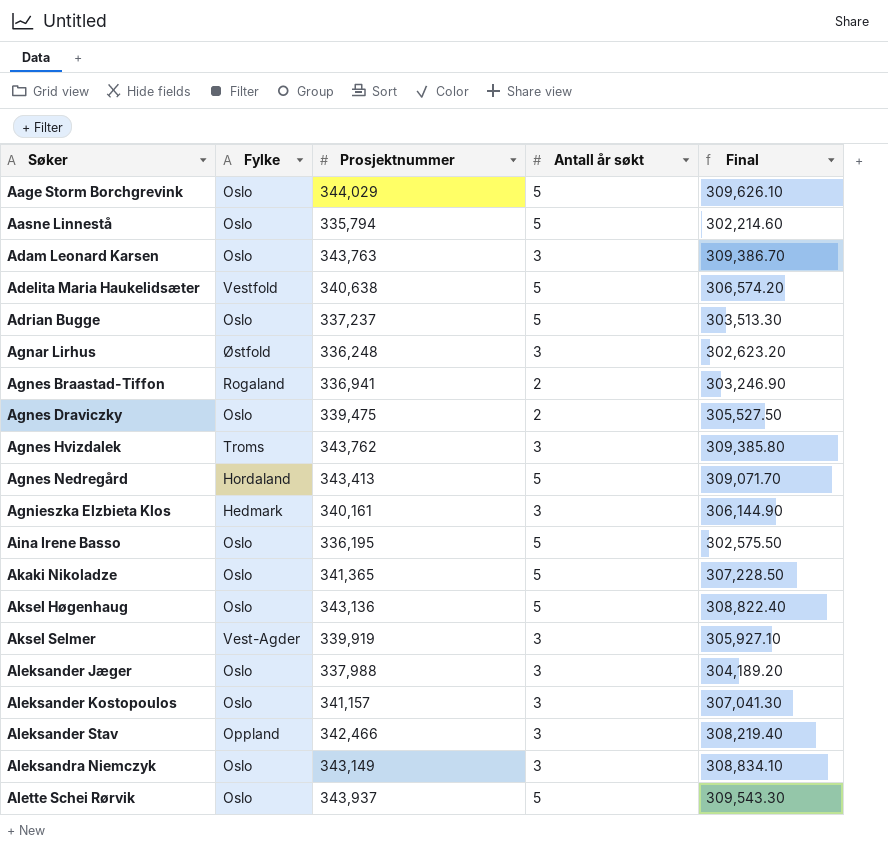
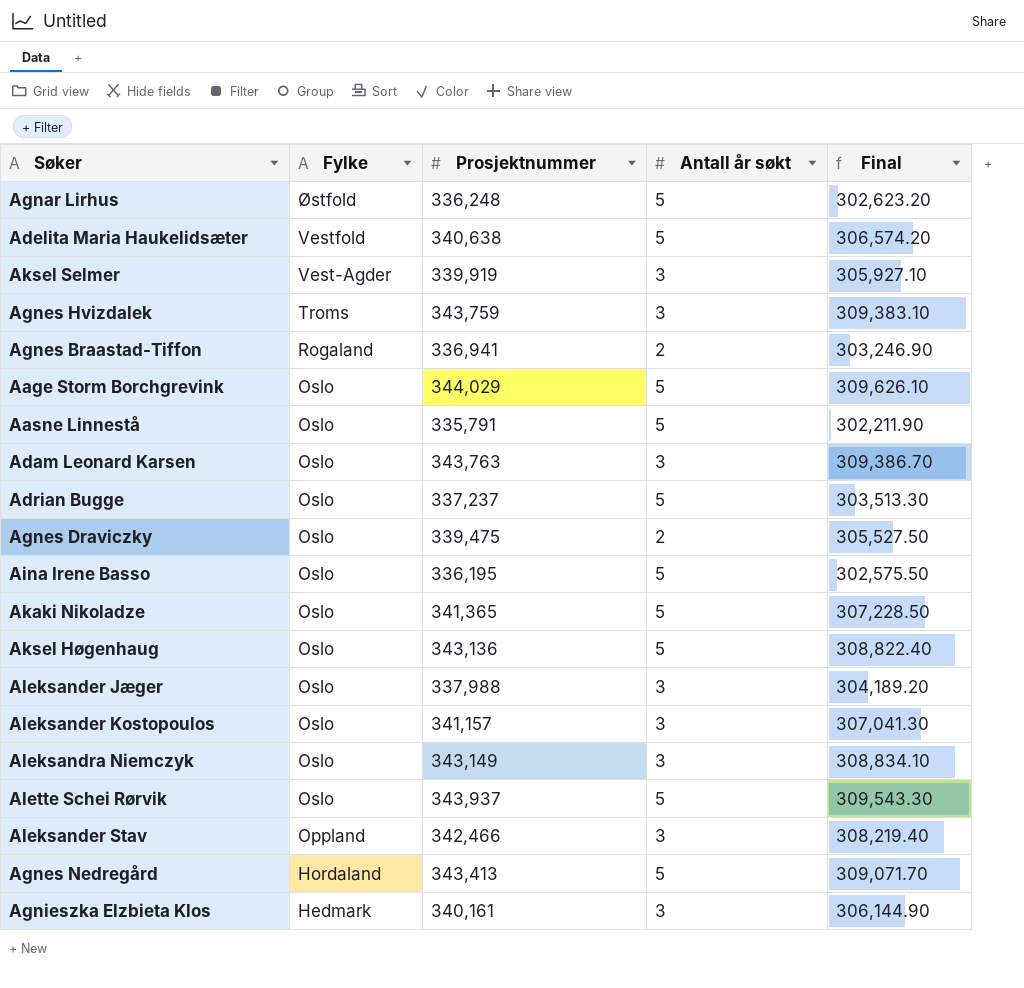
row order: Søker ascending -> Fylke descending
Agnar Lirhus | Antall år søkt: 3 -> 5
Agnes Hvizdalek | Prosjektnummer: 343,762 -> 343,759
Agnes Hvizdalek | Final: 309,385.80 -> 309,383.10
Aasne Linnestå | Prosjektnummer: 335,794 -> 335,791
Aasne Linnestå | Final: 302,214.60 -> 302,211.90

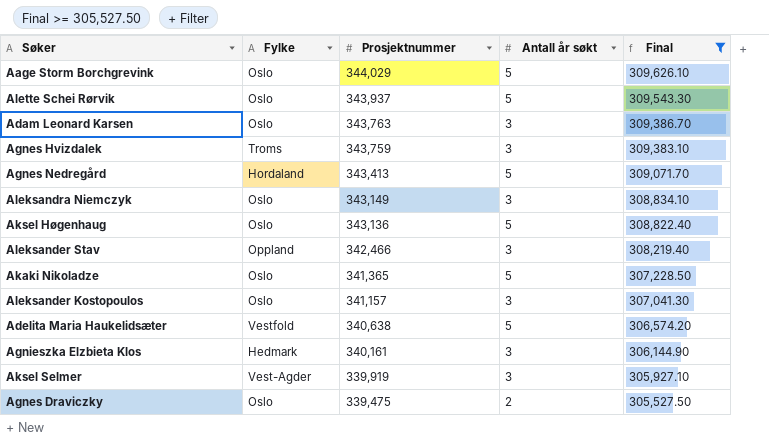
filter: none -> Final >= 305,527.50
row order: Fylke descending -> Prosjektnummer descending

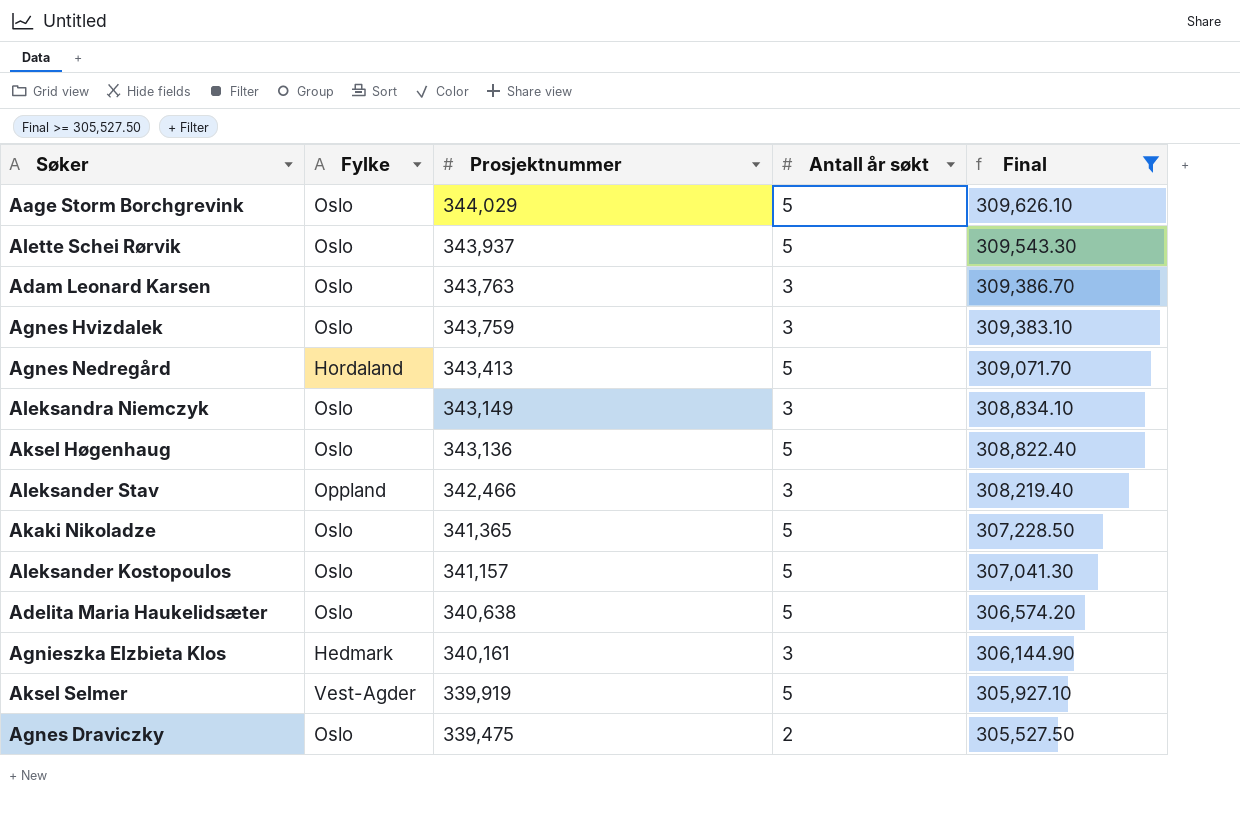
Agnes Hvizdalek | Fylke: Troms -> Oslo
Aleksander Kostopoulos | Antall år søkt: 3 -> 5
Adelita Maria Haukelidsæter | Fylke: Vestfold -> Oslo
Aksel Selmer | Antall år søkt: 3 -> 5

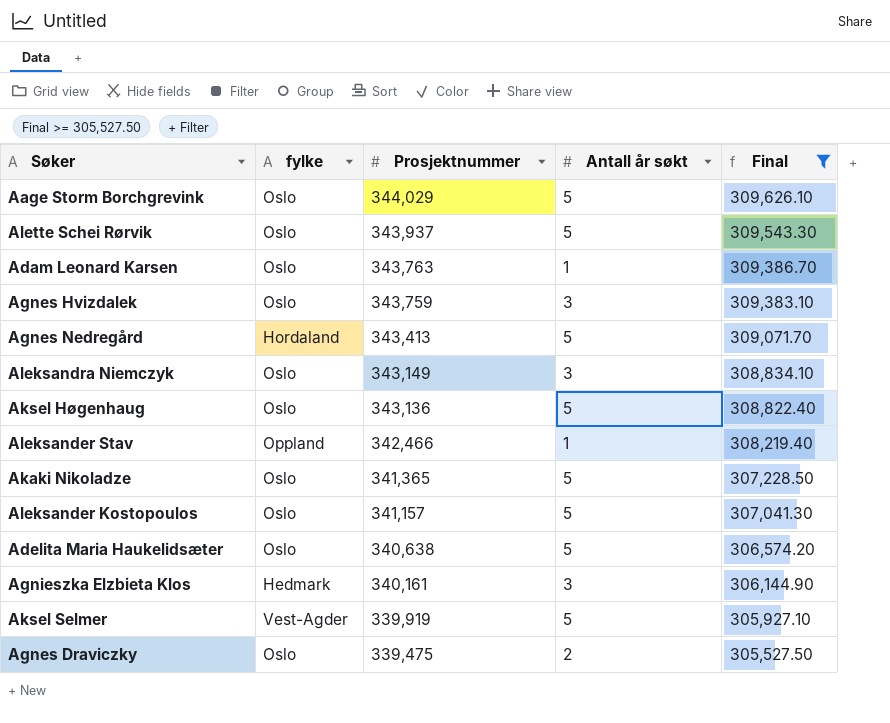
column name: Fylke -> fylke
Adam Leonard Karsen | Antall år søkt: 3 -> 1
Aleksander Stav | Antall år søkt: 3 -> 1

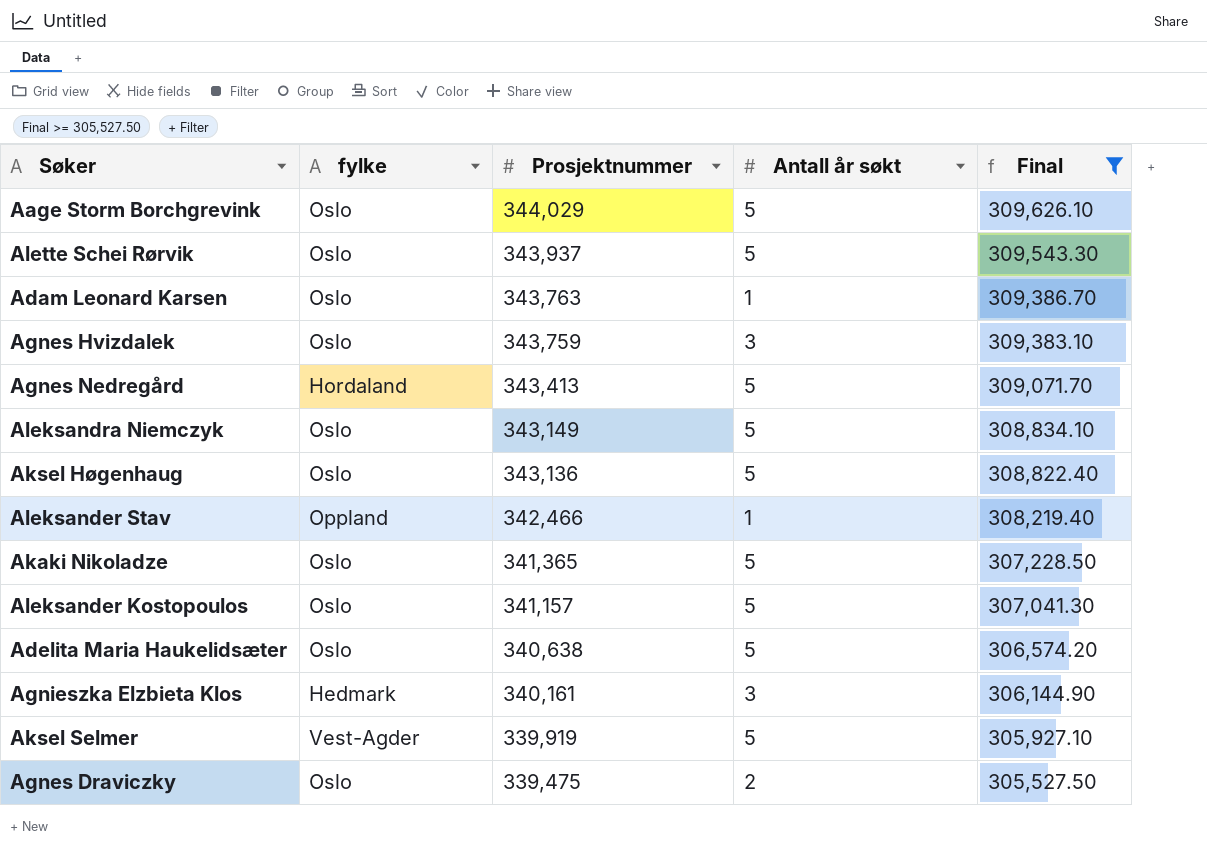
Aleksandra Niemczyk | Antall år søkt: 3 -> 5

